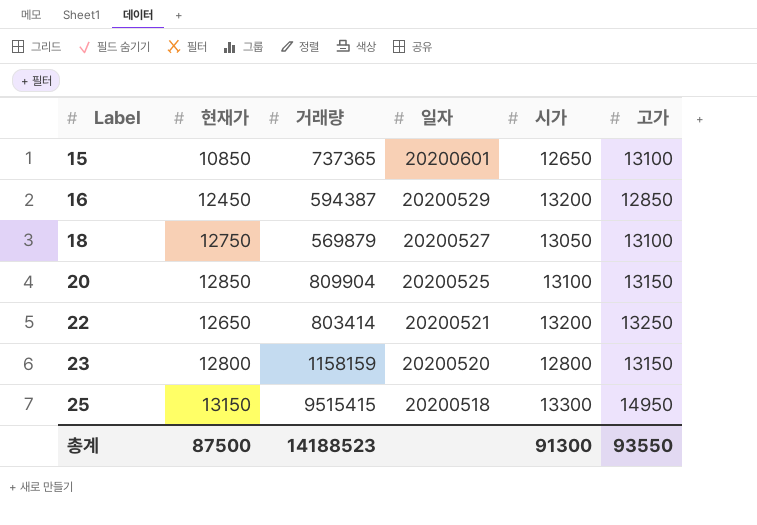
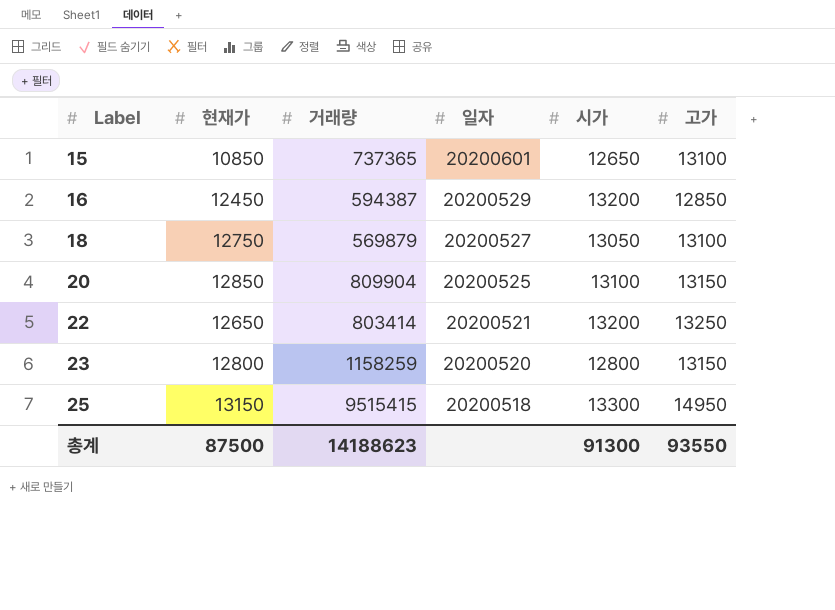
23 | 거래량: 1158159 -> 1158259
총계 | 거래량: 14188523 -> 14188623

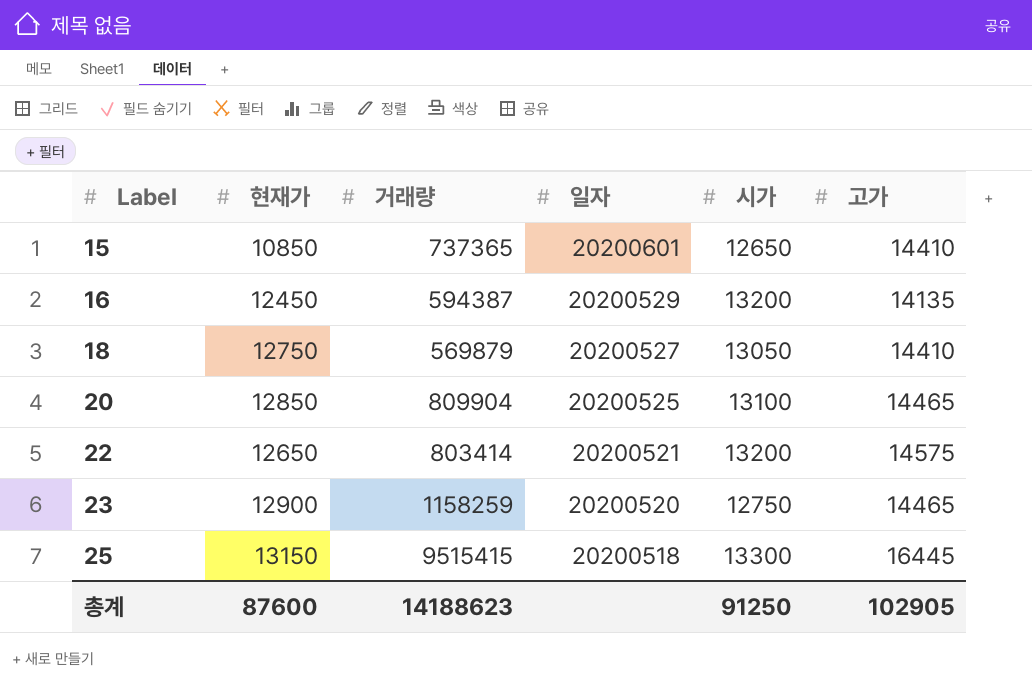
15 | 고가: 13100 -> 14410
16 | 고가: 12850 -> 14135
18 | 고가: 13100 -> 14410
20 | 고가: 13150 -> 14465
22 | 고가: 13250 -> 14575
23 | 현재가: 12800 -> 12900
23 | 시가: 12800 -> 12750
23 | 고가: 13150 -> 14465
25 | 고가: 14950 -> 16445
총계 | 현재가: 87500 -> 87600
총계 | 시가: 91300 -> 91250
총계 | 고가: 93550 -> 102905

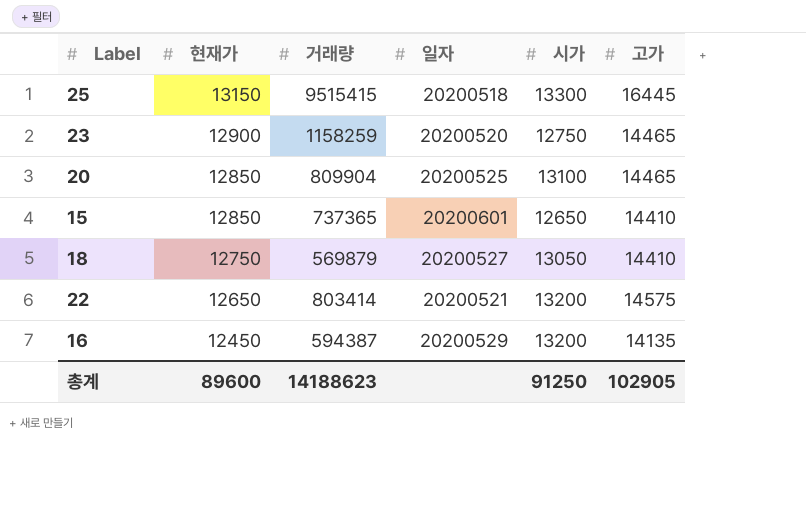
row order: Label ascending -> 현재가 descending
15 | 현재가: 10850 -> 12850
총계 | 현재가: 87600 -> 89600

